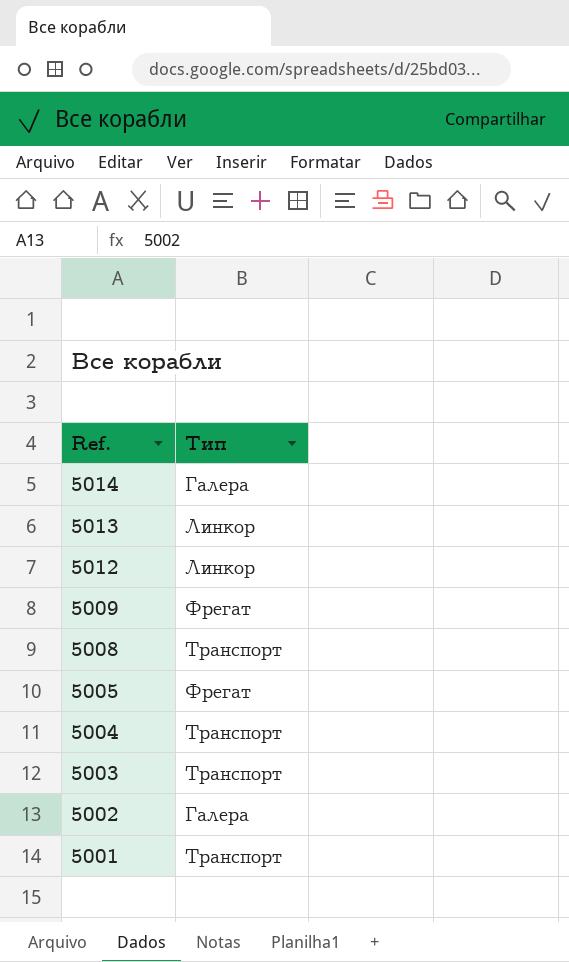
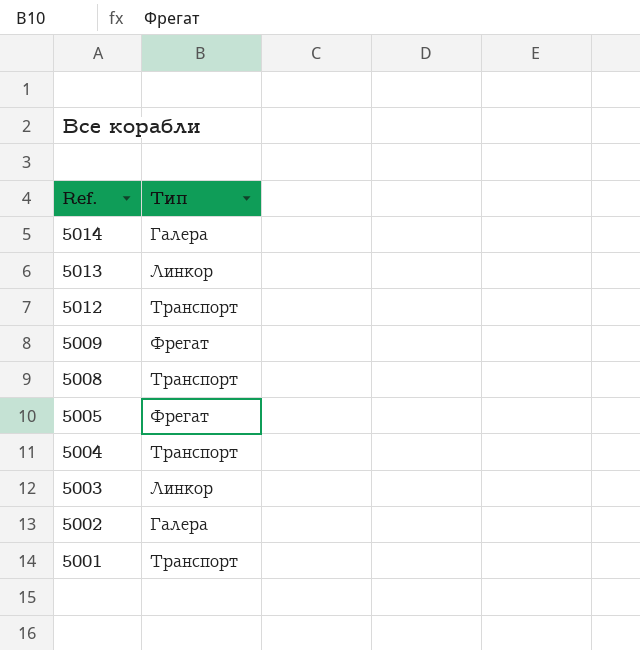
5012 | Тип: Линкор -> Транспорт
5003 | Тип: Транспорт -> Линкор

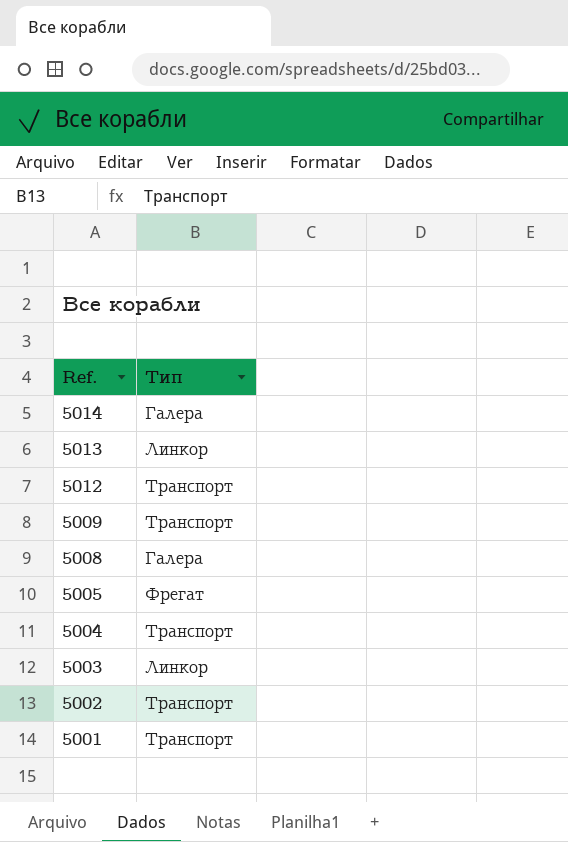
5009 | Тип: Фрегат -> Транспорт
5008 | Тип: Транспорт -> Галера
5002 | Тип: Галера -> Транспорт

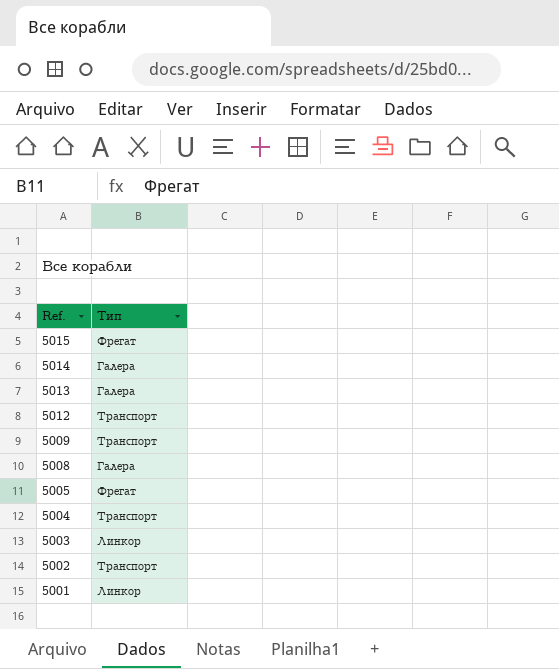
row 5015: none -> Фрегат
5013 | Тип: Линкор -> Галера
5001 | Тип: Транспорт -> Линкор

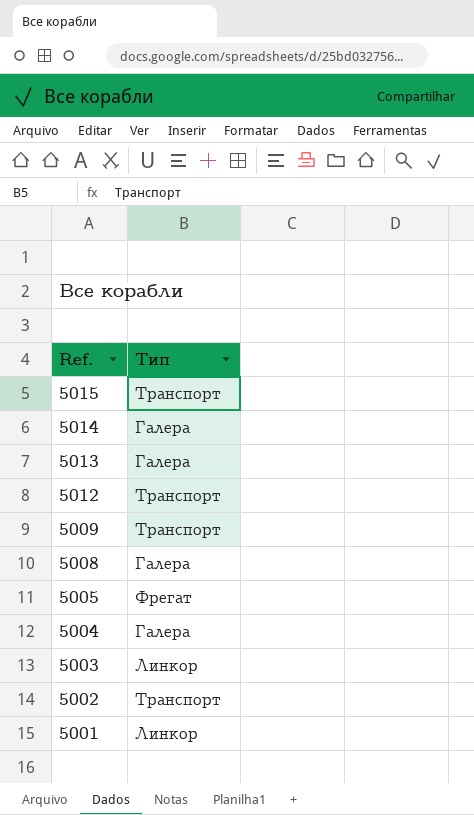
5015 | Тип: Фрегат -> Транспорт
5004 | Тип: Транспорт -> Галера

